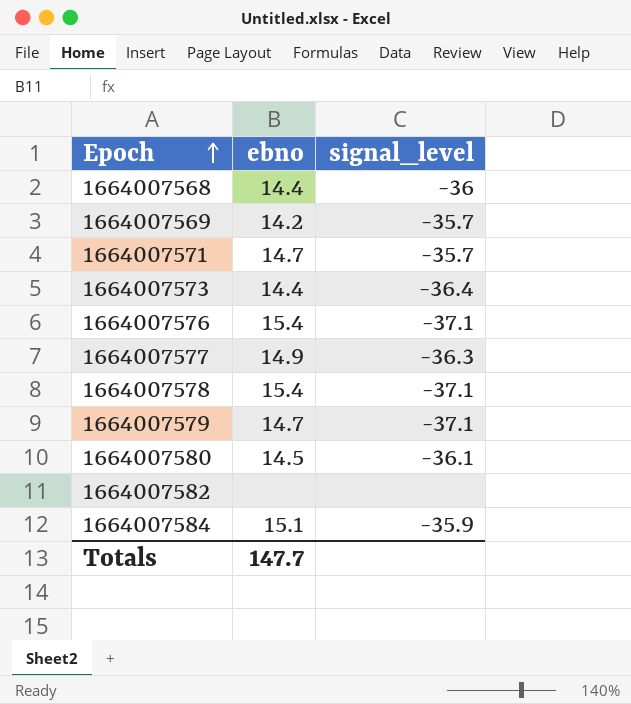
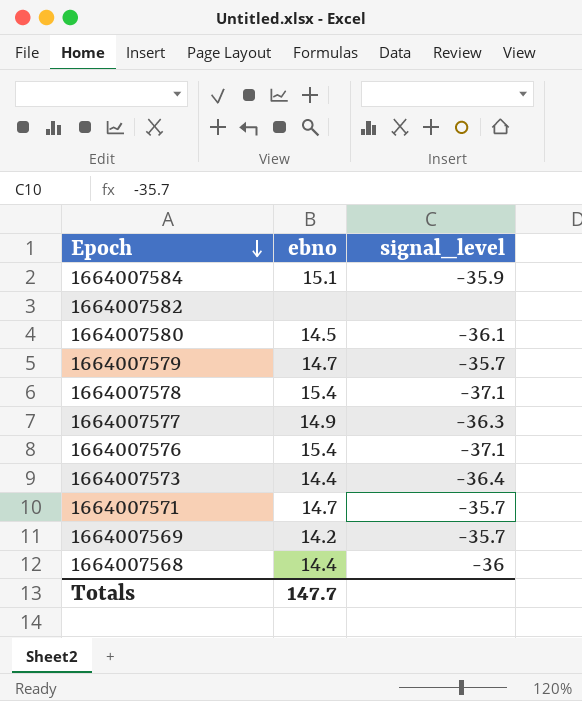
row order: Epoch ascending -> Epoch descending
1664007579 | signal_level: -37.1 -> -35.7

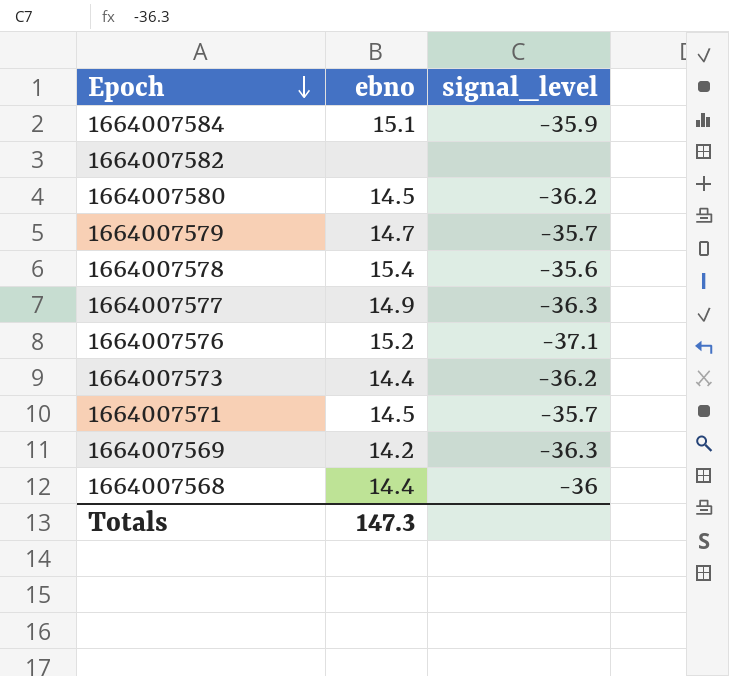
1664007580 | signal_level: -36.1 -> -36.2
1664007578 | signal_level: -37.1 -> -35.6
1664007576 | ebno: 15.4 -> 15.2
1664007573 | signal_level: -36.4 -> -36.2
1664007571 | ebno: 14.7 -> 14.5
1664007569 | signal_level: -35.7 -> -36.3
Totals | ebno: 147.7 -> 147.3

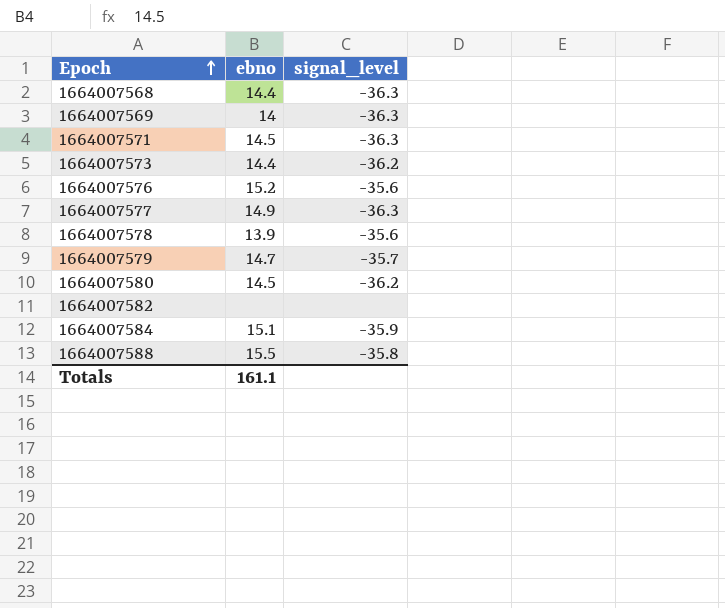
row order: Epoch descending -> Epoch ascending
1664007568 | signal_level: -36 -> -36.3
1664007569 | ebno: 14.2 -> 14
1664007571 | signal_level: -35.7 -> -36.3
1664007576 | signal_level: -37.1 -> -35.6
1664007578 | ebno: 15.4 -> 13.9
row 1664007588: none -> 15.5 | -35.8
Totals | ebno: 147.3 -> 161.1

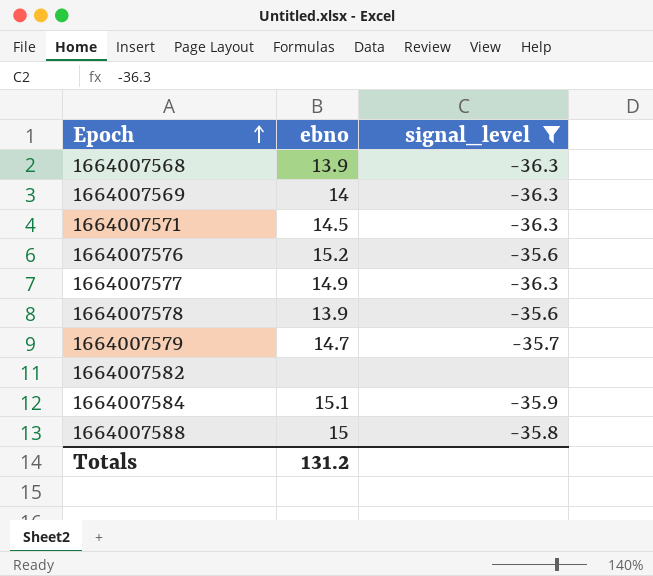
filter: none -> signal_level != -36.2
1664007568 | ebno: 14.4 -> 13.9
1664007588 | ebno: 15.5 -> 15
Totals | ebno: 161.1 -> 131.2

